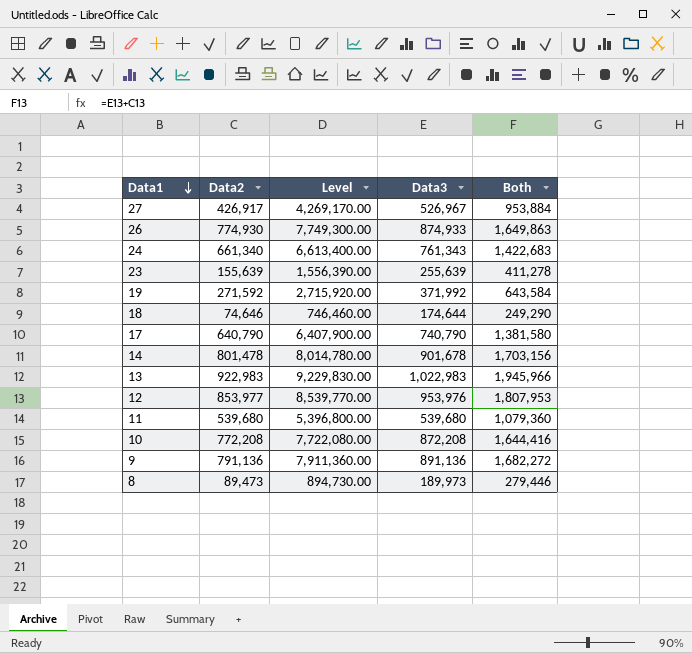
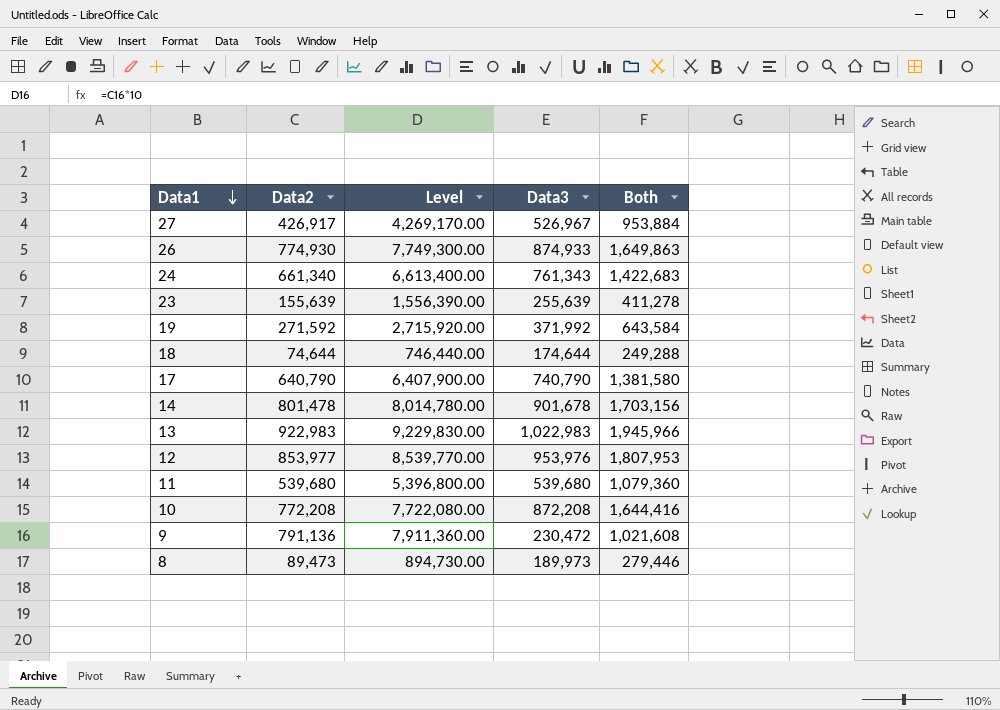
18 | Data2: 74,646 -> 74,644
18 | Level: 746,460.00 -> 746,440.00
18 | Both: 249,290 -> 249,288
9 | Data3: 891,136 -> 230,472
9 | Both: 1,682,272 -> 1,021,608

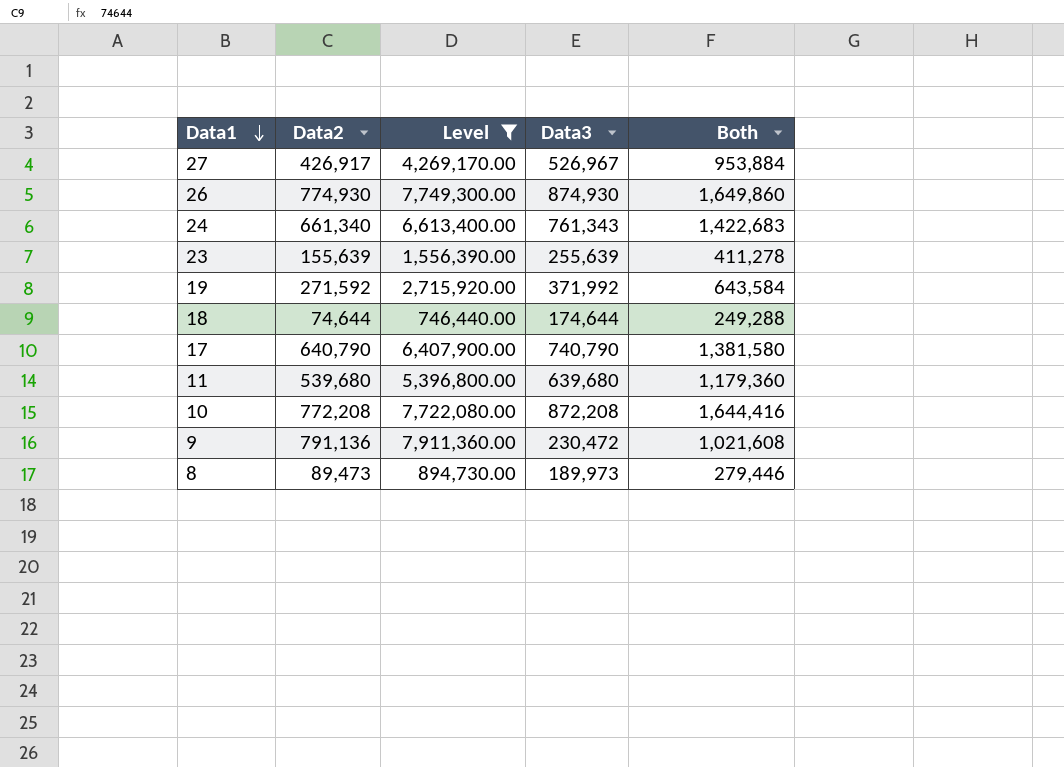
filter: none -> Level <= 7,911,360.00
26 | Data3: 874,933 -> 874,930
26 | Both: 1,649,863 -> 1,649,860
11 | Data3: 539,680 -> 639,680
11 | Both: 1,079,360 -> 1,179,360

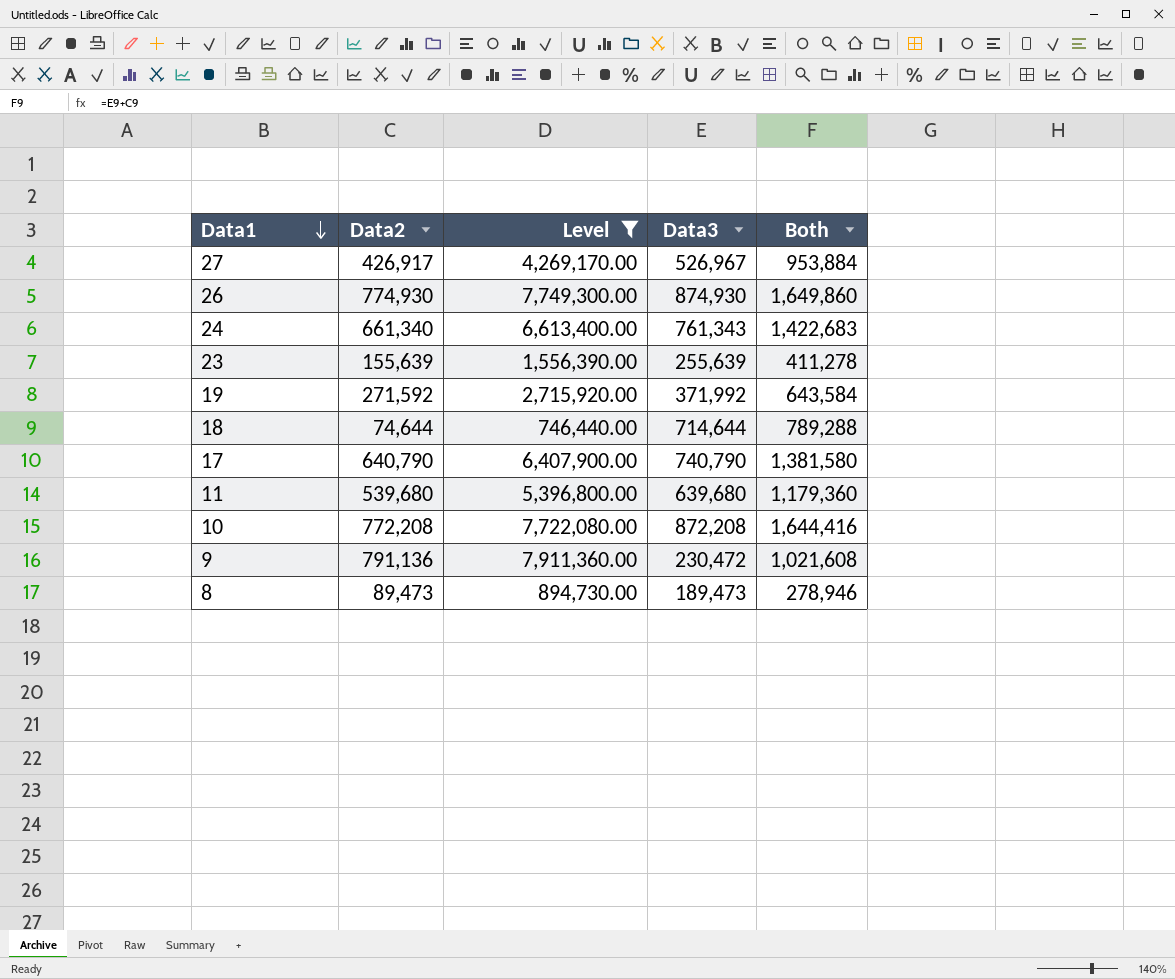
18 | Data3: 174,644 -> 714,644
18 | Both: 249,288 -> 789,288
8 | Data3: 189,973 -> 189,473
8 | Both: 279,446 -> 278,946

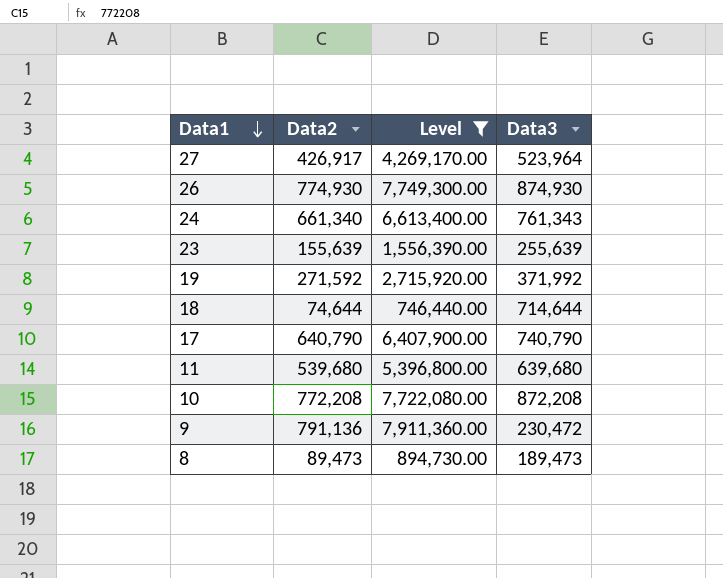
column Both | formula: [Data2] + [Data3] -> none
27 | Data3: 526,967 -> 523,964

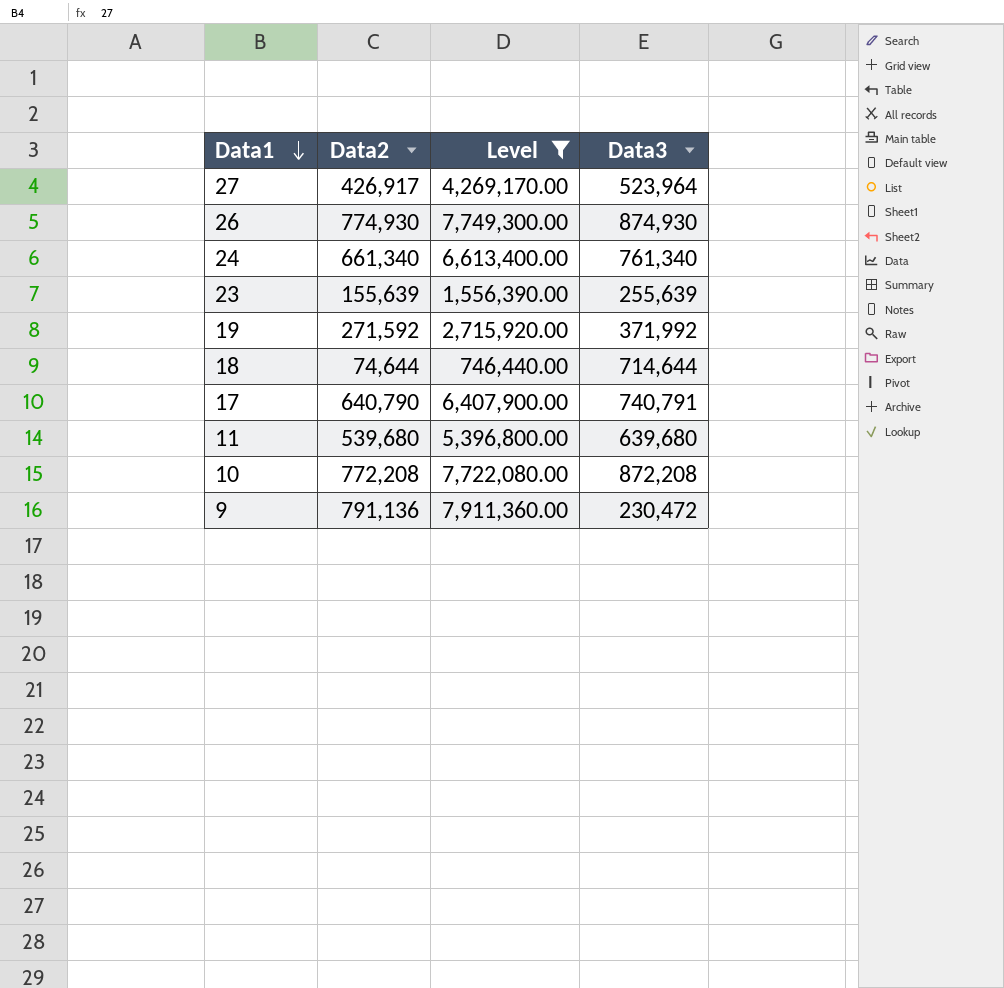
row 8: 89,473 | 894,730.00 | 189,473 -> none
24 | Data3: 761,343 -> 761,340
17 | Data3: 740,790 -> 740,791

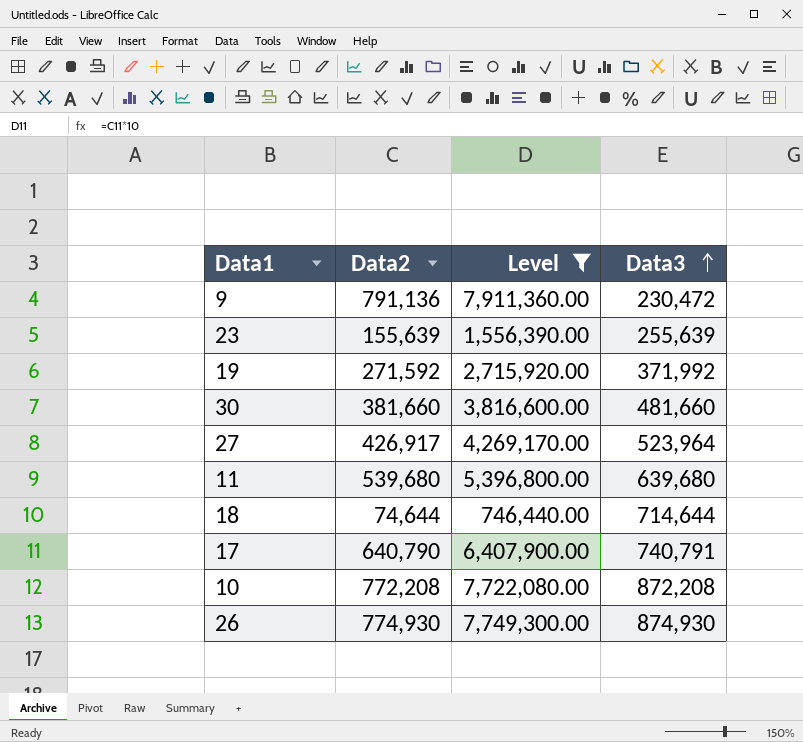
row order: Data1 descending -> Data3 ascending
row 24: 661,340 | 6,613,400.00 | 761,340 -> none
row 30: none -> 381,660 | 3,816,600.00 | 481,660

